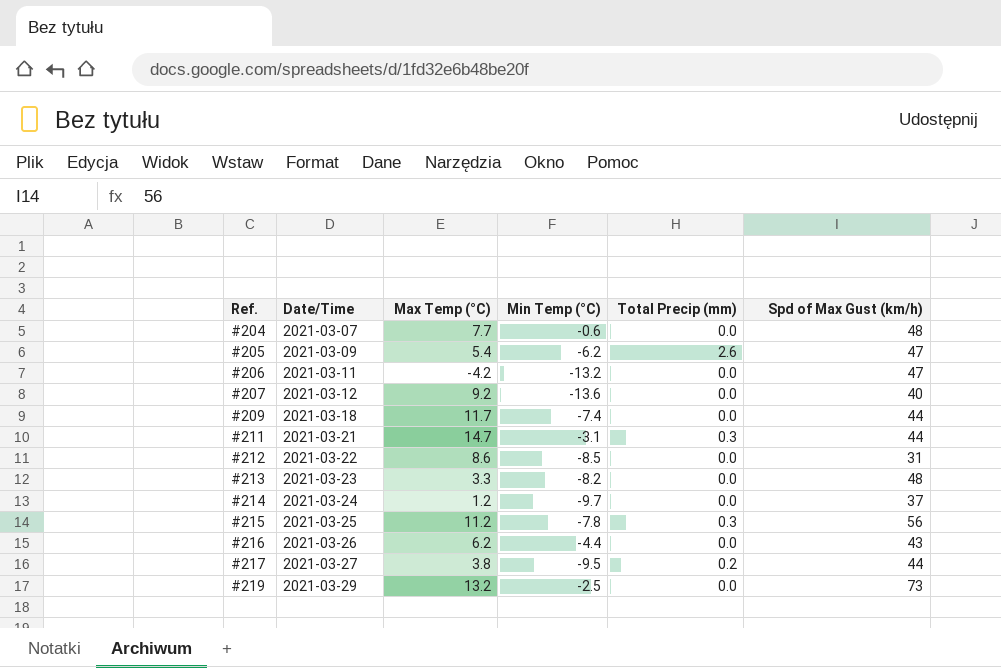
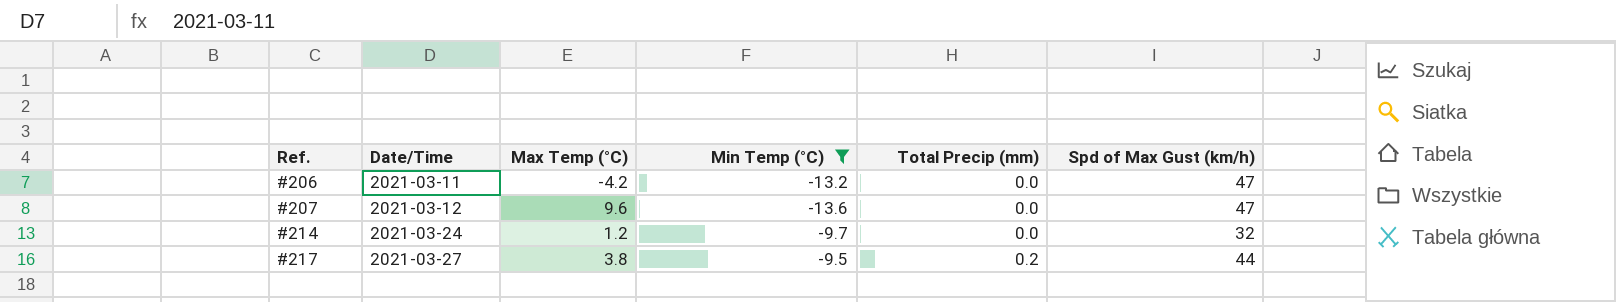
filter: none -> Min Temp (°C) <= -9.5
#207 | Max Temp (°C): 9.2 -> 9.6
#207 | Spd of Max Gust (km/h): 40 -> 47
#214 | Spd of Max Gust (km/h): 37 -> 32

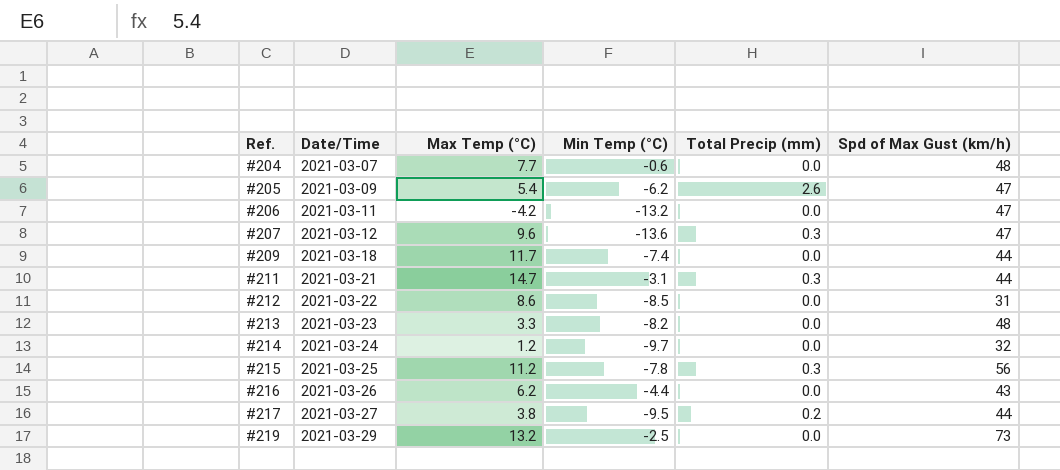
filter: Min Temp (°C) <= -9.5 -> none
#207 | Total Precip (mm): 0.0 -> 0.3

